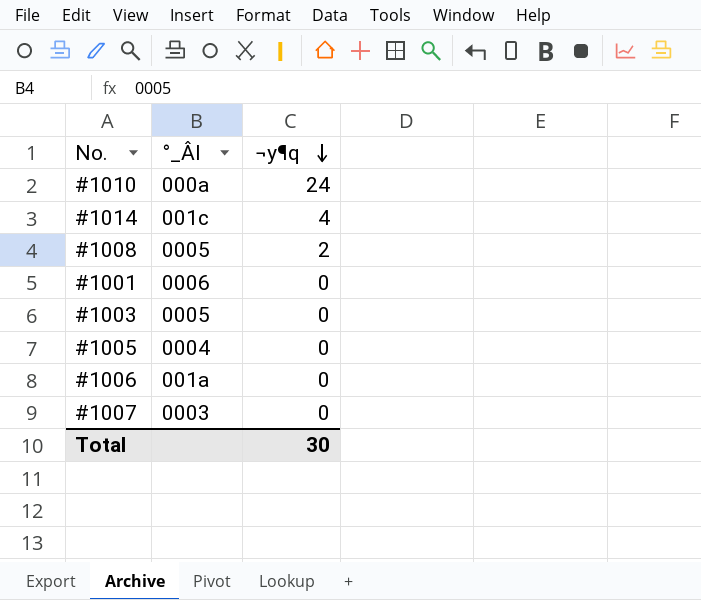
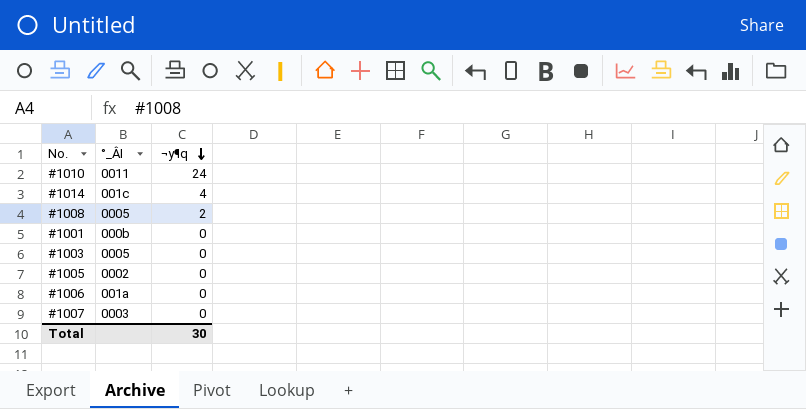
#1010 | °_ÂI: 000a -> 0011
#1001 | °_ÂI: 0006 -> 000b
#1005 | °_ÂI: 0004 -> 0002

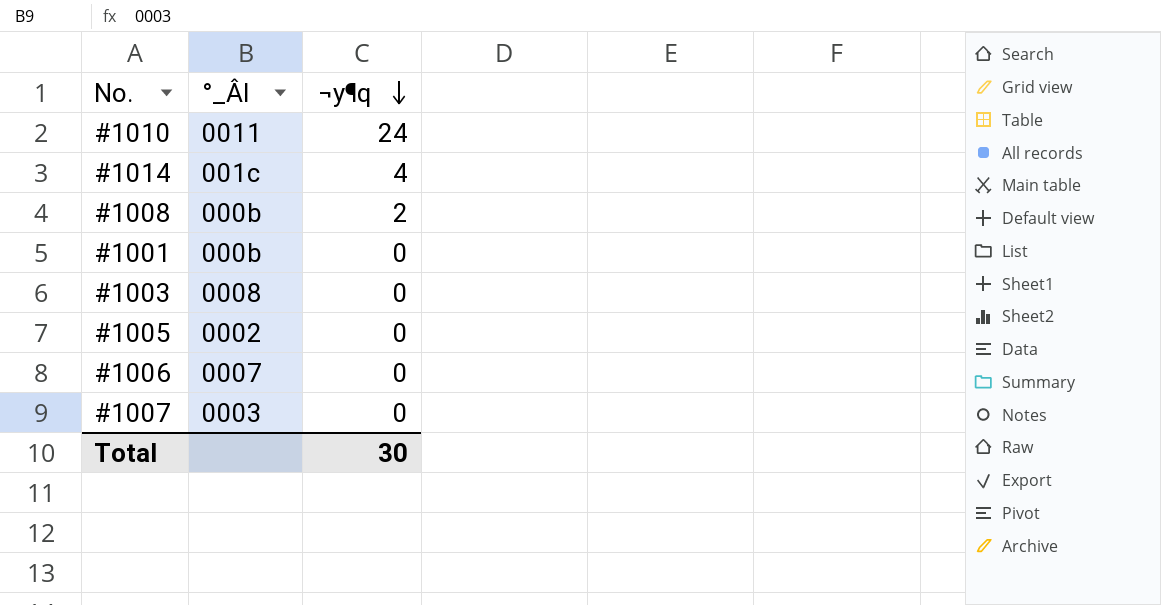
#1008 | °_ÂI: 0005 -> 000b
#1003 | °_ÂI: 0005 -> 0008
#1006 | °_ÂI: 001a -> 0007

